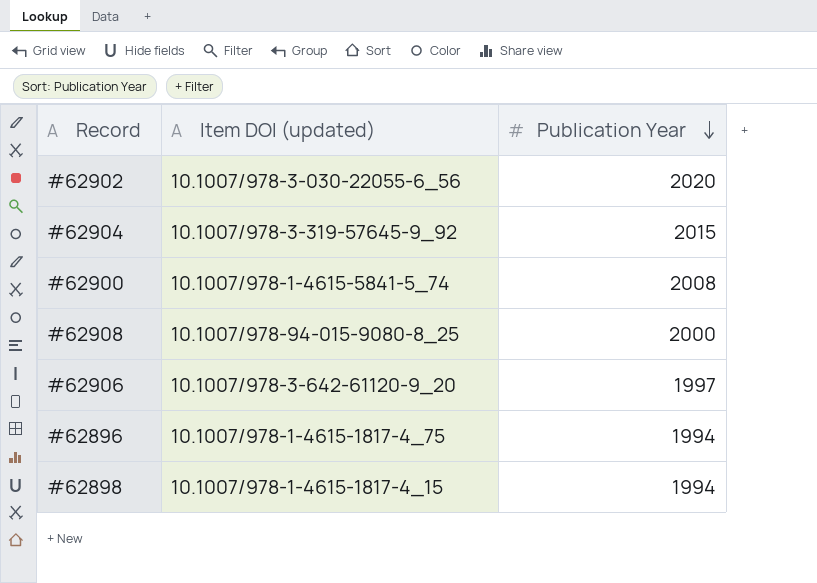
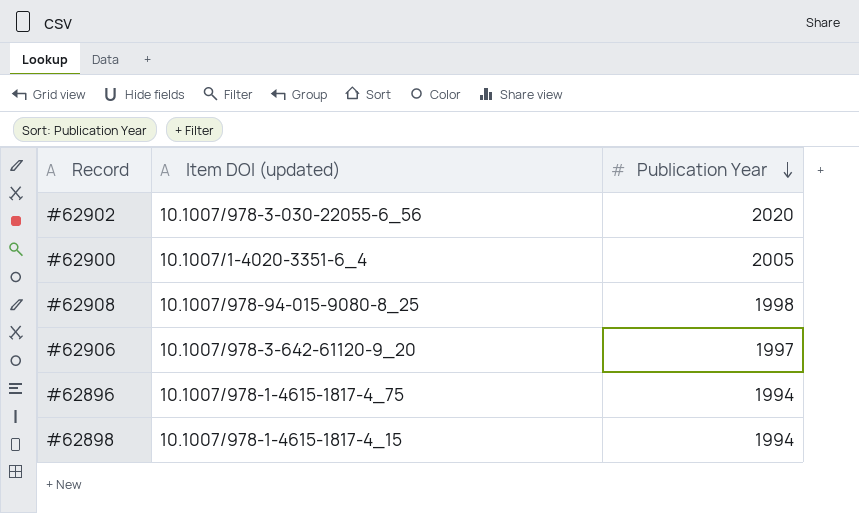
row #62904: 10.1007/978-3-319-57645-9_92 | 2015 -> none
#62900 | Item DOI (updated): 10.1007/978-1-4615-5841-5_74 -> 10.1007/1-4020-3351-6_4
#62900 | Publication Year: 2008 -> 2005
#62908 | Publication Year: 2000 -> 1998

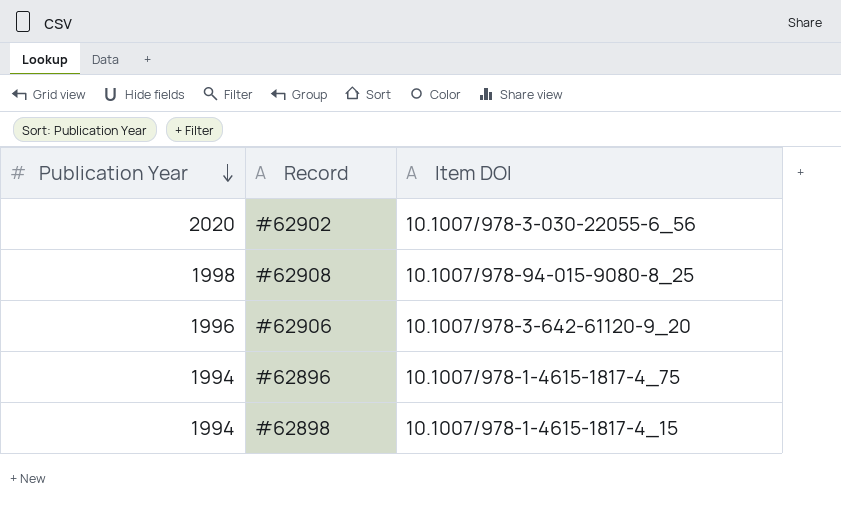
column Publication Year | position: 3 -> 1
column name: Item DOI (updated) -> Item DOI
row #62900: 10.1007/1-4020-3351-6_4 | 2005 -> none
#62906 | Publication Year: 1997 -> 1996

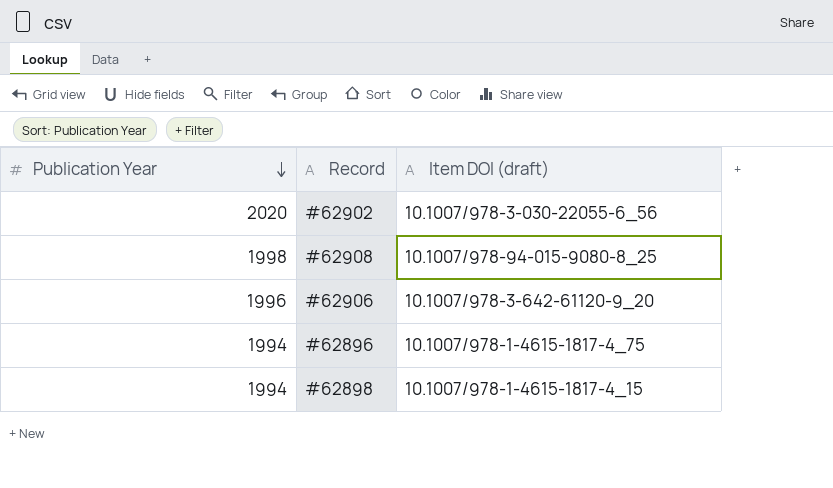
column name: Item DOI -> Item DOI (draft)

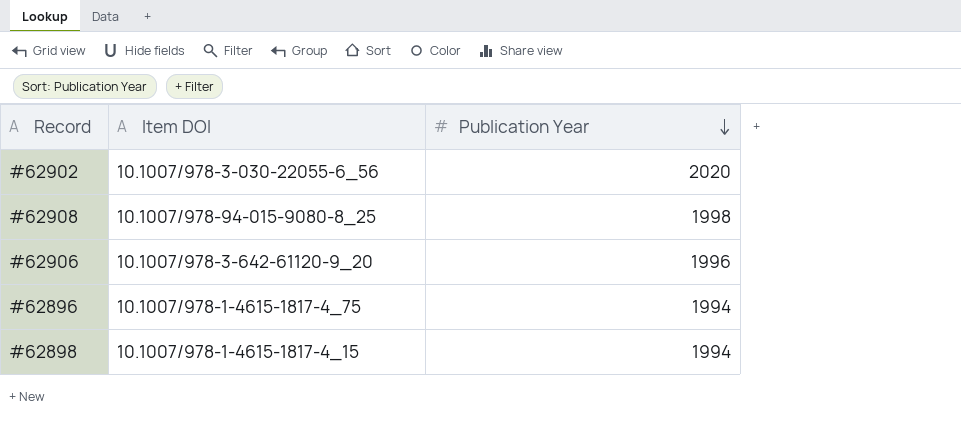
column name: Item DOI (draft) -> Item DOI
column Publication Year | position: 1 -> 3

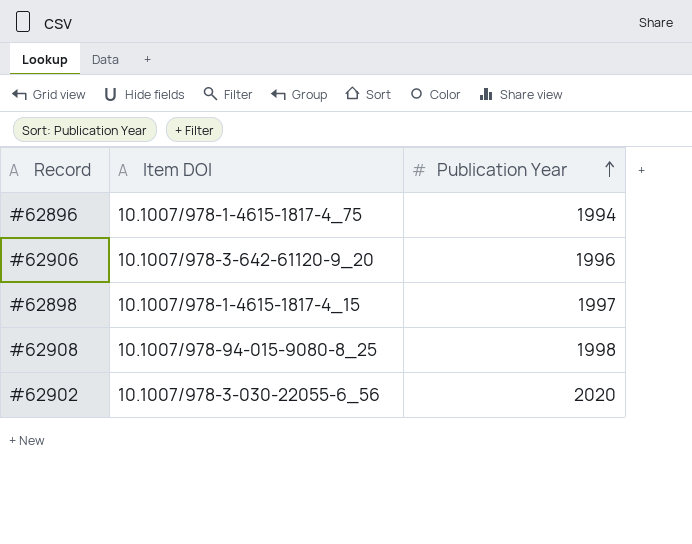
row order: Publication Year descending -> Publication Year ascending
#62898 | Publication Year: 1994 -> 1997

